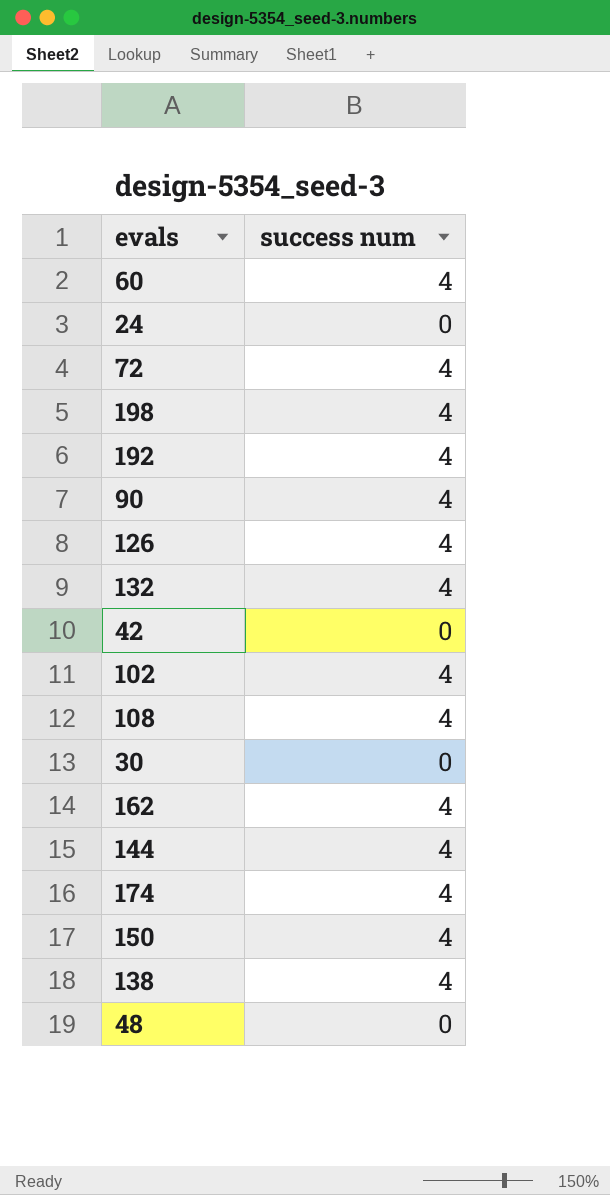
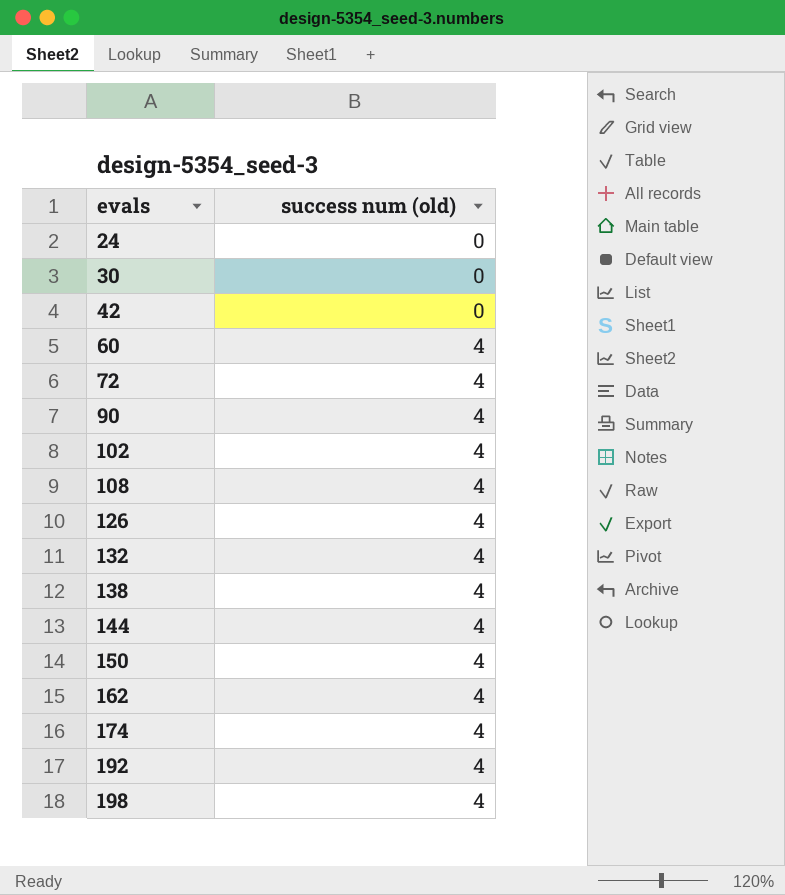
row order: none -> evals ascending
column name: success num -> success num (old)
row 48: 0 -> none

